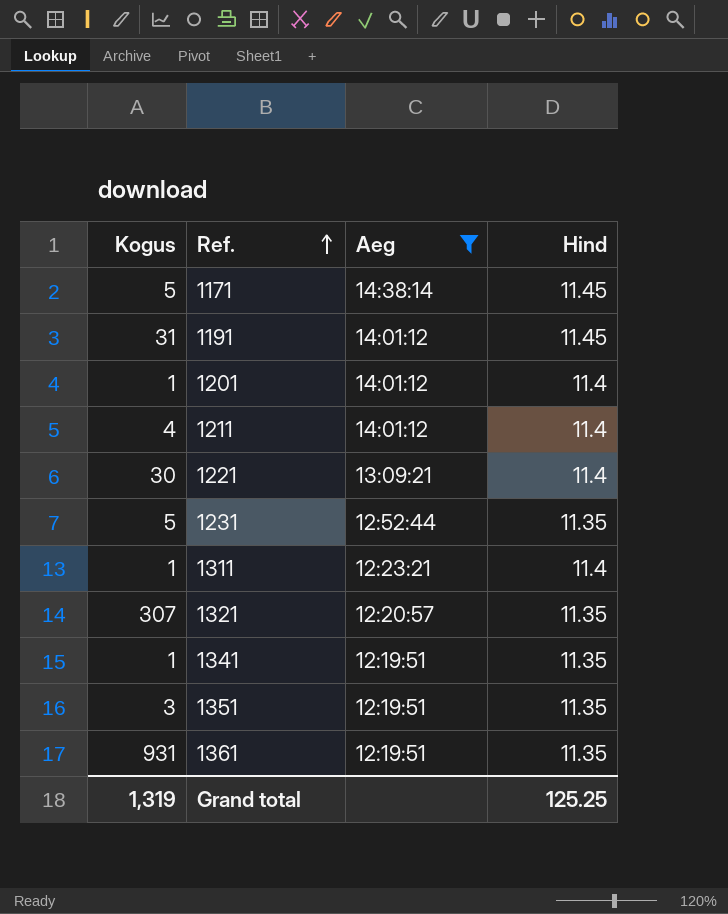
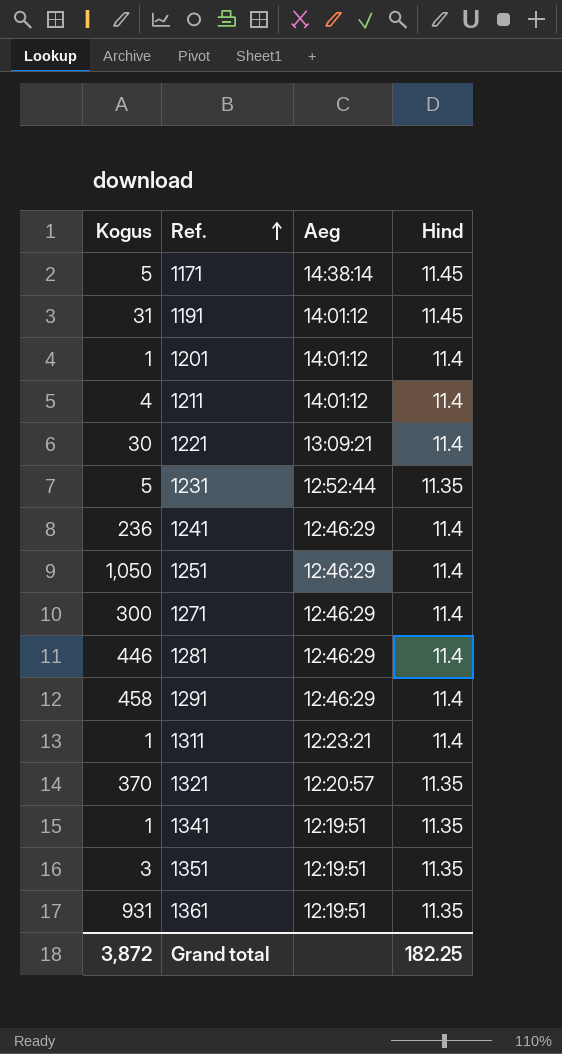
filter: Aeg != 12:46:29 -> none
1321 | Kogus: 307 -> 370
Grand total | Kogus: 1,319 -> 3,872
Grand total | Hind: 125.25 -> 182.25

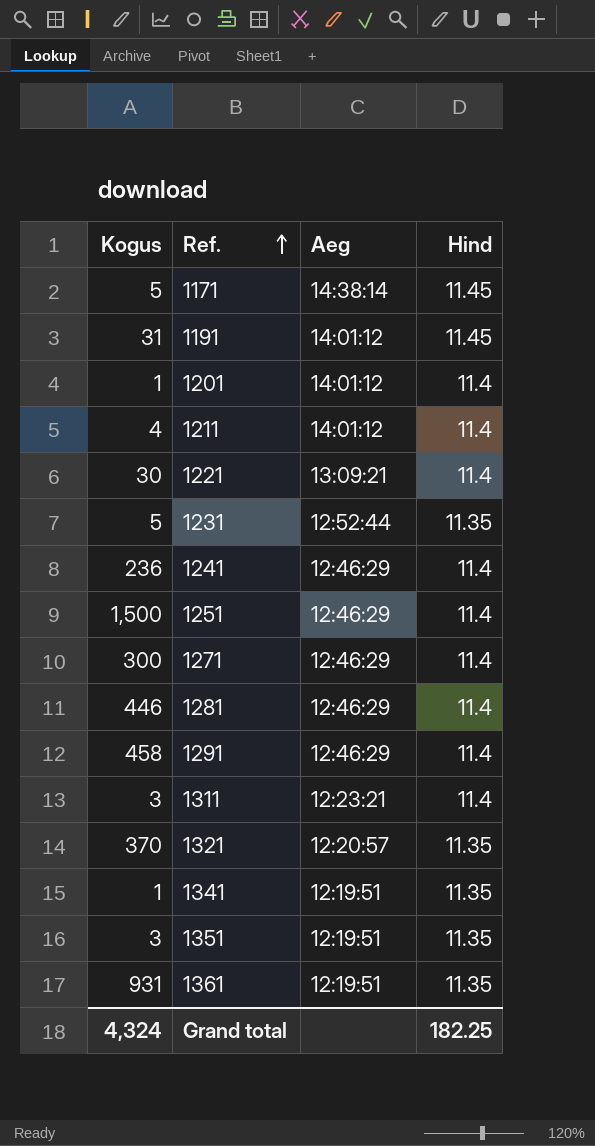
1251 | Kogus: 1,050 -> 1,500
1311 | Kogus: 1 -> 3
Grand total | Kogus: 3,872 -> 4,324

